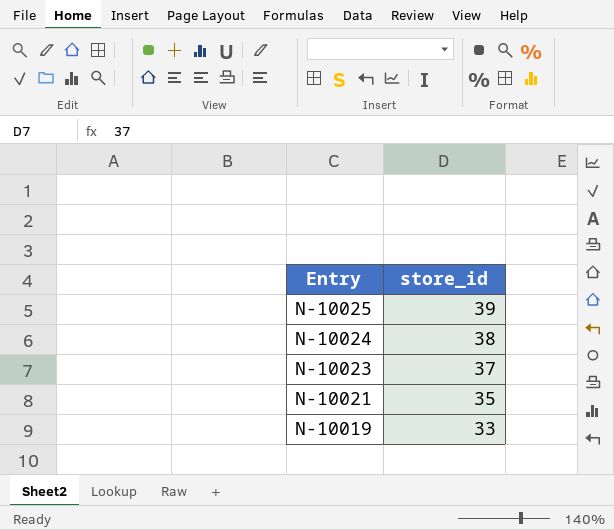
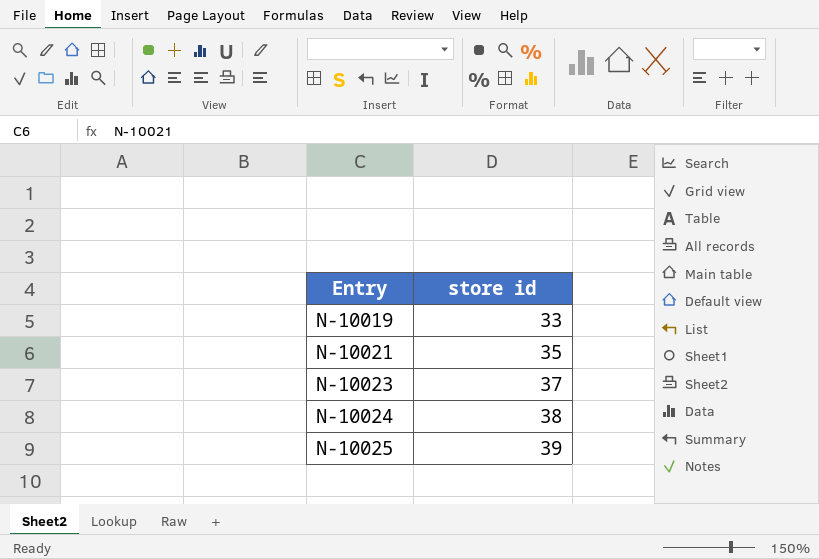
row order: Entry descending -> Entry ascending
column name: store_id -> store id

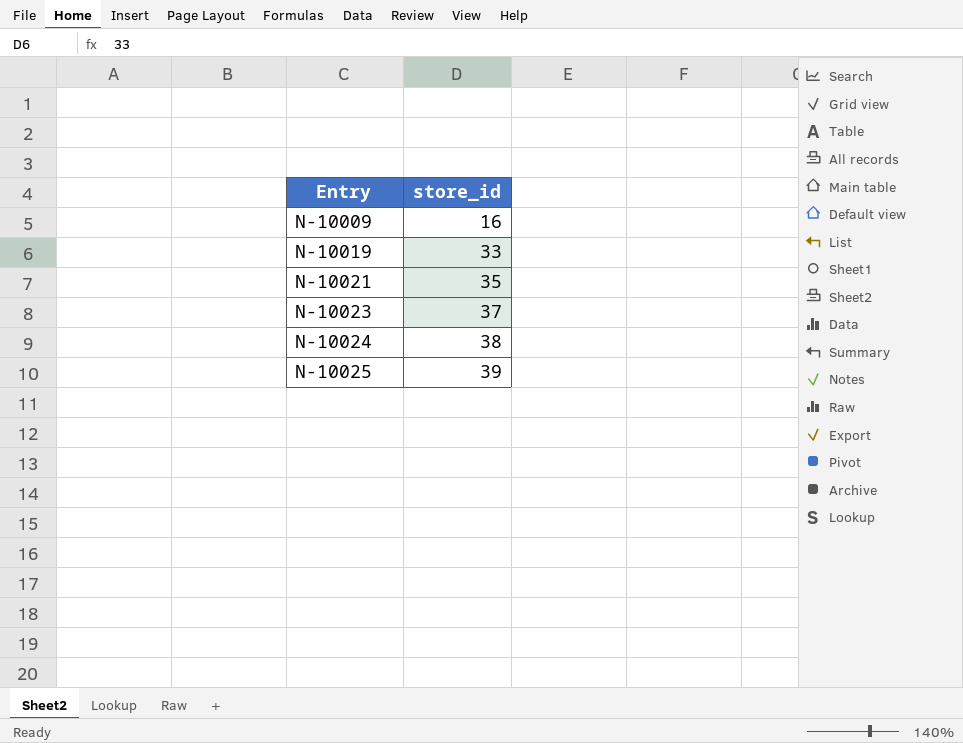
column name: store id -> store_id
row N-10009: none -> 16

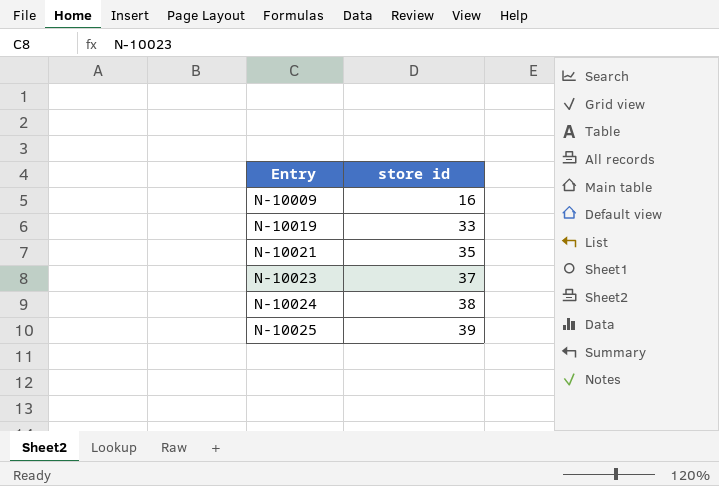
column name: store_id -> store id

